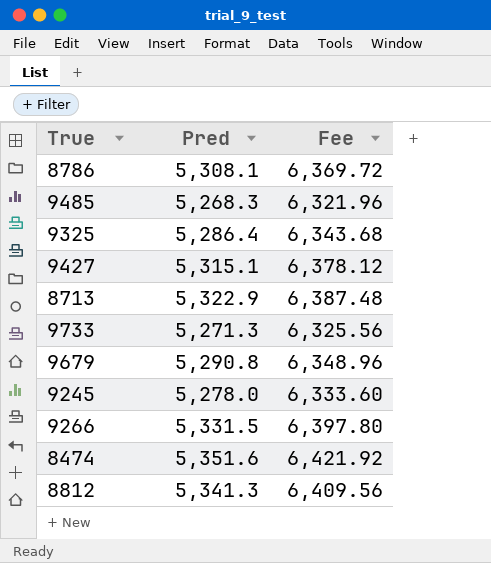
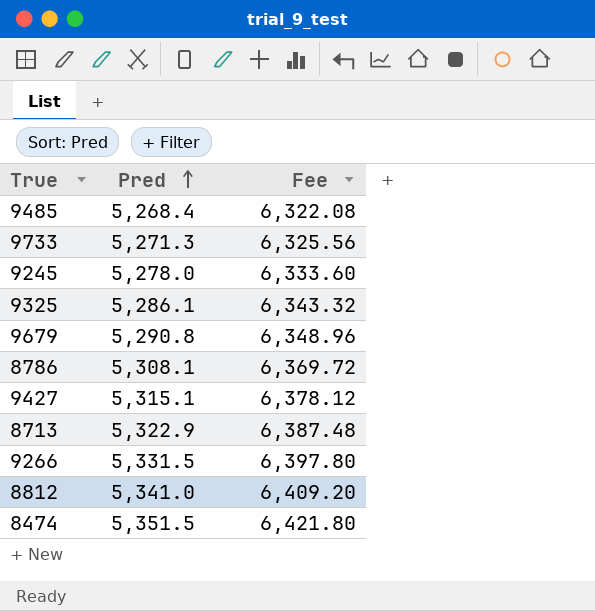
row order: none -> Pred ascending
9485 | Pred: 5,268.3 -> 5,268.4
9485 | Fee: 6,321.96 -> 6,322.08
9325 | Pred: 5,286.4 -> 5,286.1
9325 | Fee: 6,343.68 -> 6,343.32
8812 | Pred: 5,341.3 -> 5,341.0
8812 | Fee: 6,409.56 -> 6,409.20
8474 | Pred: 5,351.6 -> 5,351.5
8474 | Fee: 6,421.92 -> 6,421.80

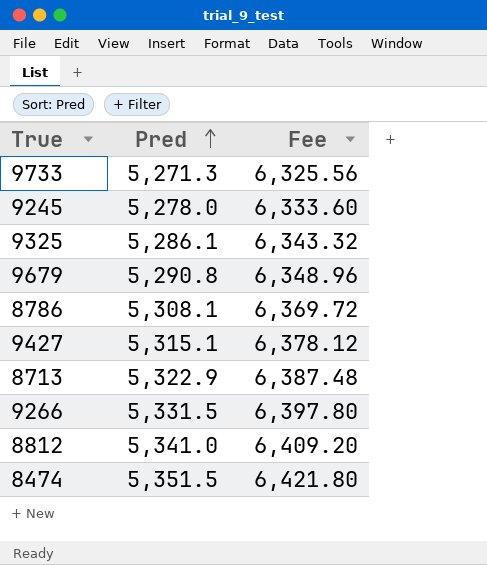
row 9485: 5,268.4 | 6,322.08 -> none

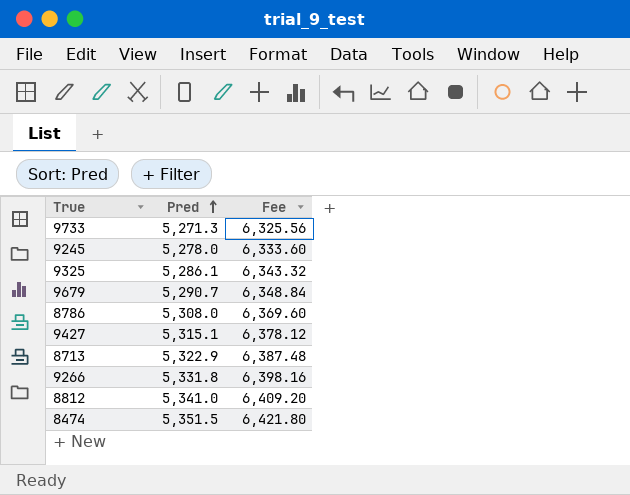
9679 | Pred: 5,290.8 -> 5,290.7
9679 | Fee: 6,348.96 -> 6,348.84
8786 | Pred: 5,308.1 -> 5,308.0
8786 | Fee: 6,369.72 -> 6,369.60
9266 | Pred: 5,331.5 -> 5,331.8
9266 | Fee: 6,397.80 -> 6,398.16

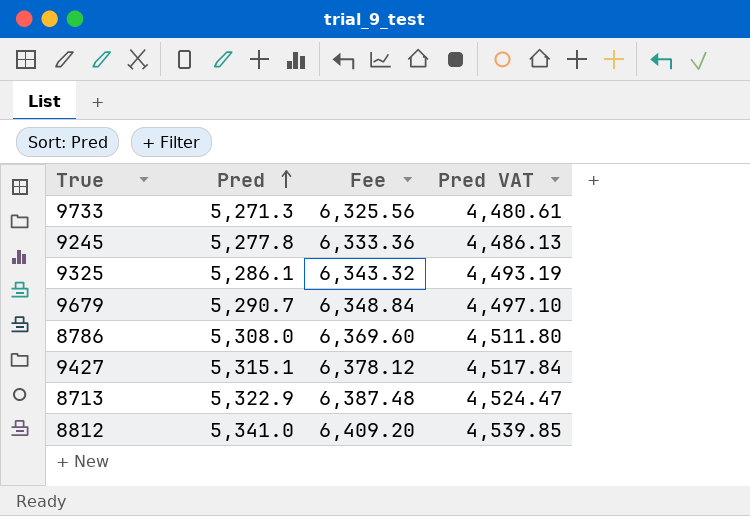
column Pred VAT | formula: none -> [Pred] * 0.85
row 9266: 5,331.8 | 6,398.16 -> none
row 8474: 5,351.5 | 6,421.80 -> none
9245 | Pred: 5,278.0 -> 5,277.8
9245 | Fee: 6,333.60 -> 6,333.36

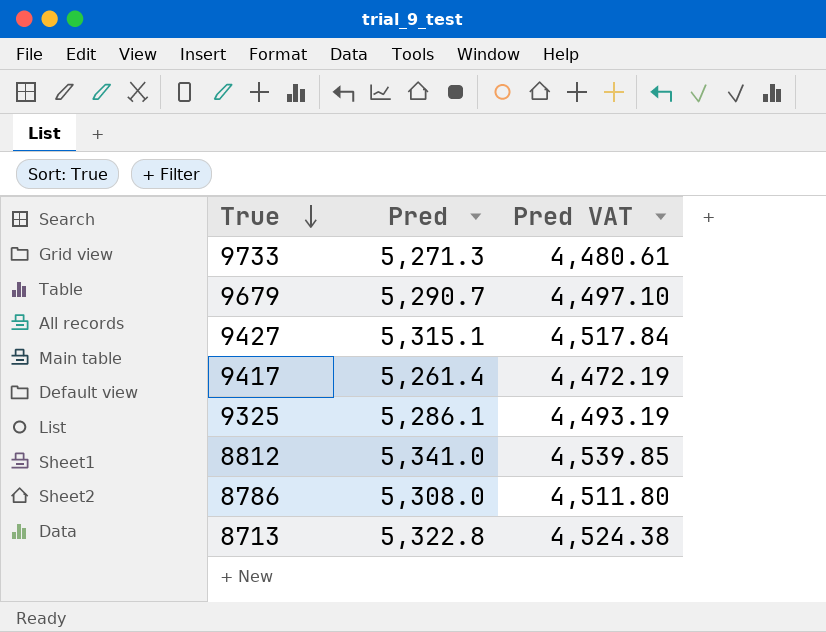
row order: Pred ascending -> True descending
column Fee | formula: [Pred] * 1.2 -> none
row 9245: 5,277.8 | 6,333.36 | 4,486.13 -> none
row 9417: none -> 5,261.4 | 4,472.19
8713 | Pred: 5,322.9 -> 5,322.8
8713 | Pred VAT: 4,524.47 -> 4,524.38

